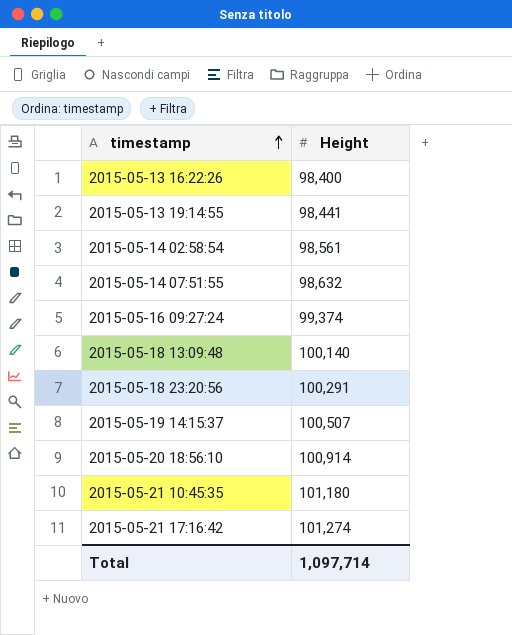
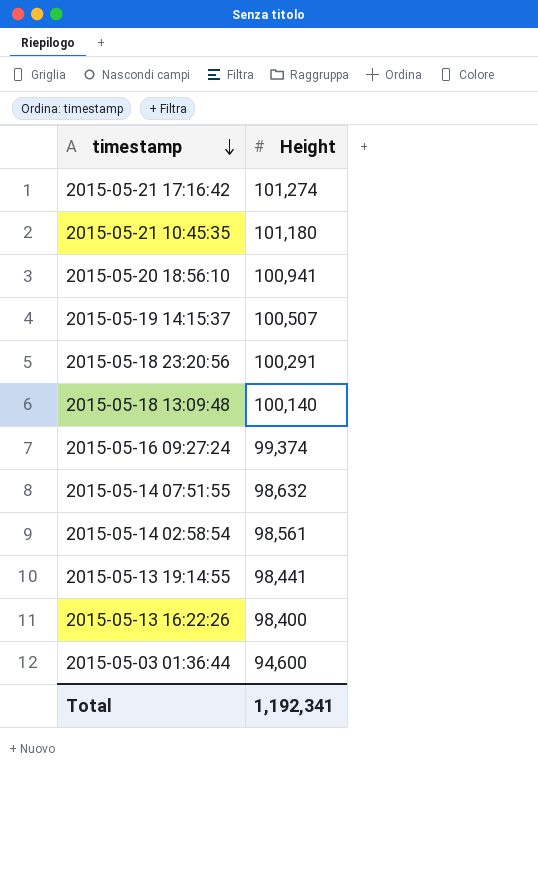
row order: timestamp ascending -> timestamp descending
2015-05-20 18:56:10 | Height: 100,914 -> 100,941
row 2015-05-03 01:36:44: none -> 94,600
Total | Height: 1,097,714 -> 1,192,341

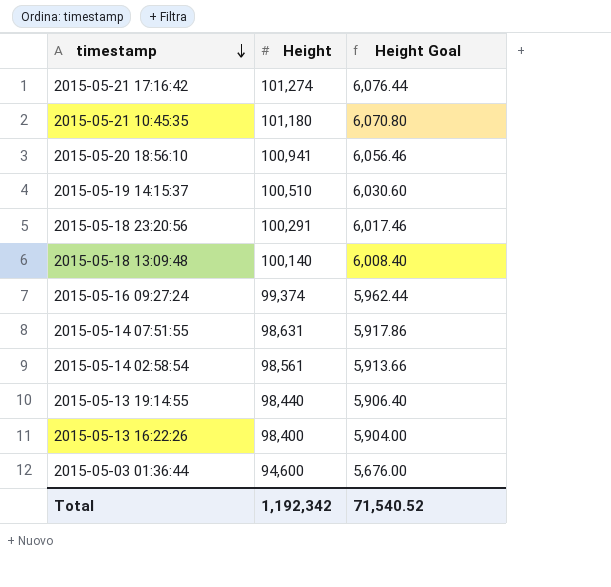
column Height Goal | formula: none -> [Height] * 0.06
2015-05-19 14:15:37 | Height: 100,507 -> 100,510
2015-05-14 07:51:55 | Height: 98,632 -> 98,631
2015-05-13 19:14:55 | Height: 98,441 -> 98,440
Total | Height: 1,192,341 -> 1,192,342

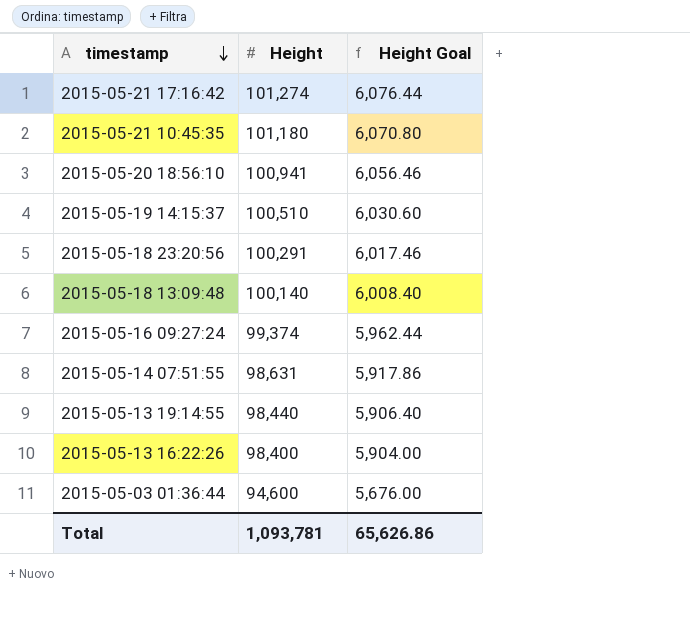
row 2015-05-14 02:58:54: 98,561 | 5,913.66 -> none
Total | Height: 1,192,342 -> 1,093,781
Total | Height Goal: 71,540.52 -> 65,626.86

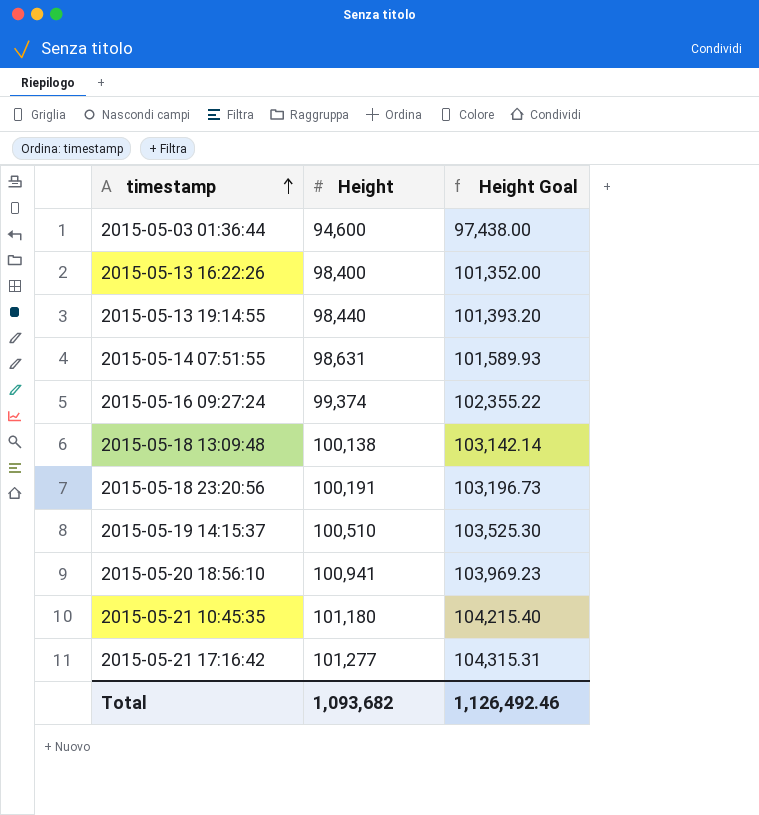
row order: timestamp descending -> timestamp ascending
column Height Goal | formula: [Height] * 0.06 -> [Height] * 1.03
2015-05-18 13:09:48 | Height: 100,140 -> 100,138
2015-05-18 23:20:56 | Height: 100,291 -> 100,191
2015-05-21 17:16:42 | Height: 101,274 -> 101,277
Total | Height: 1,093,781 -> 1,093,682
Total | Height Goal: 65,626.86 -> 1,126,492.46

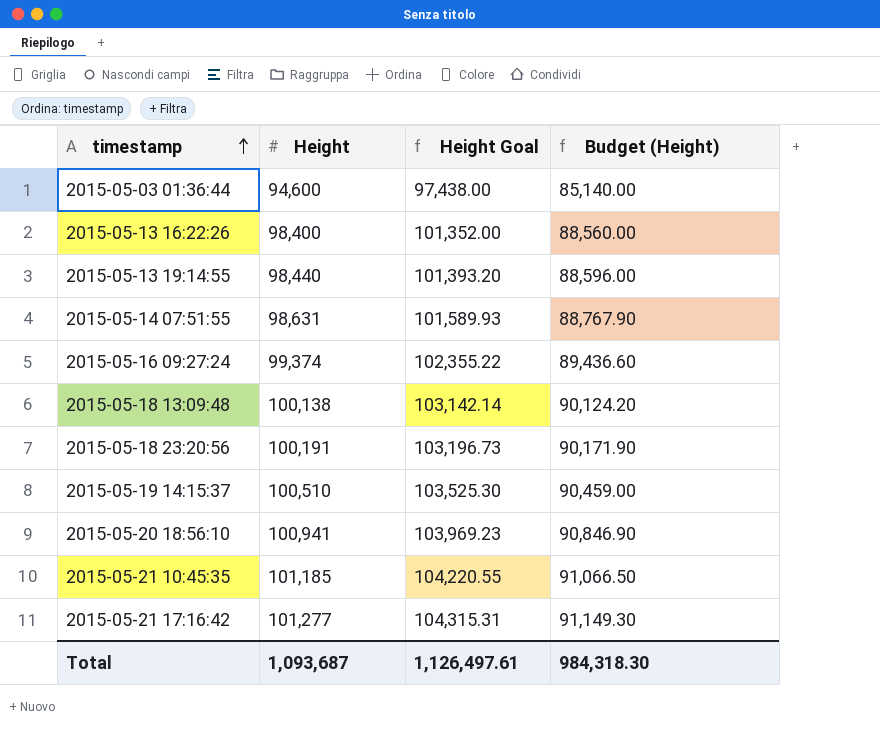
column Budget (Height) | formula: none -> [Height] * 0.9
2015-05-21 10:45:35 | Height: 101,180 -> 101,185
2015-05-21 10:45:35 | Height Goal: 104,215.40 -> 104,220.55
Total | Height: 1,093,682 -> 1,093,687
Total | Height Goal: 1,126,492.46 -> 1,126,497.61

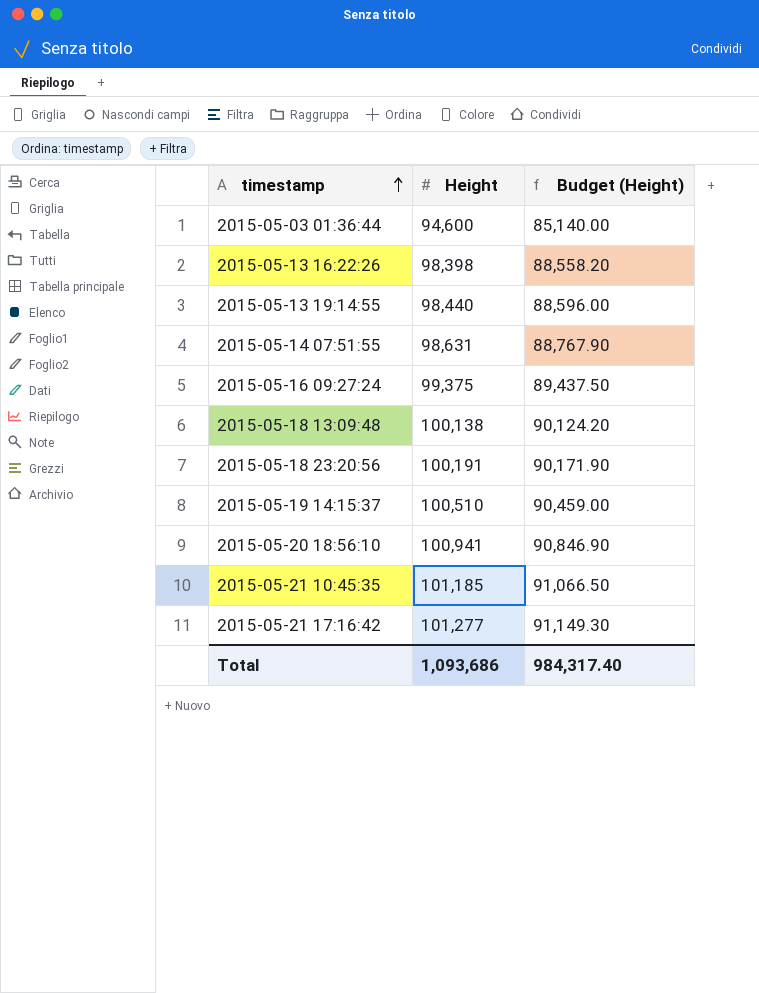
column Height Goal | formula: [Height] * 1.03 -> none
2015-05-13 16:22:26 | Height: 98,400 -> 98,398
2015-05-13 16:22:26 | Budget (Height): 88,560.00 -> 88,558.20
2015-05-16 09:27:24 | Height: 99,374 -> 99,375
2015-05-16 09:27:24 | Budget (Height): 89,436.60 -> 89,437.50
Total | Height: 1,093,687 -> 1,093,686
Total | Budget (Height): 984,318.30 -> 984,317.40

